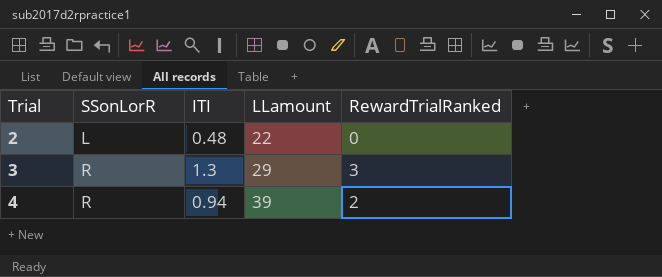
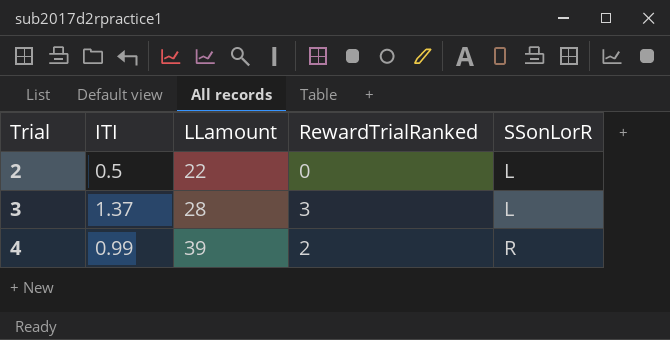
column SSonLorR | position: 2 -> 5
2 | ITI: 0.48 -> 0.5
3 | ITI: 1.3 -> 1.37
3 | LLamount: 29 -> 28
3 | SSonLorR: R -> L
4 | ITI: 0.94 -> 0.99

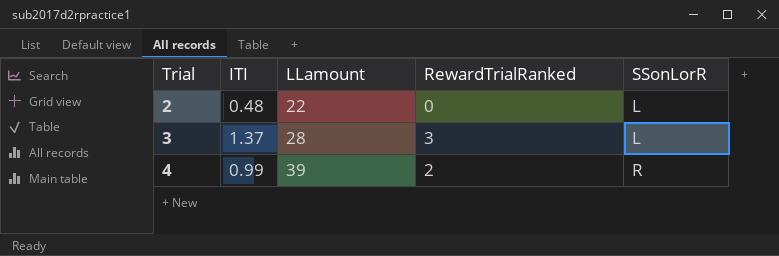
2 | ITI: 0.5 -> 0.48

